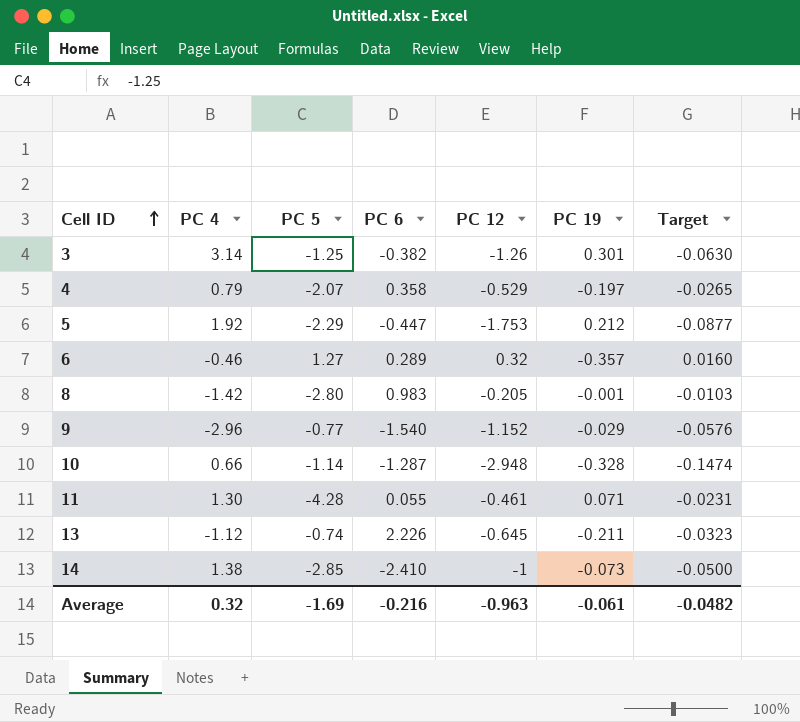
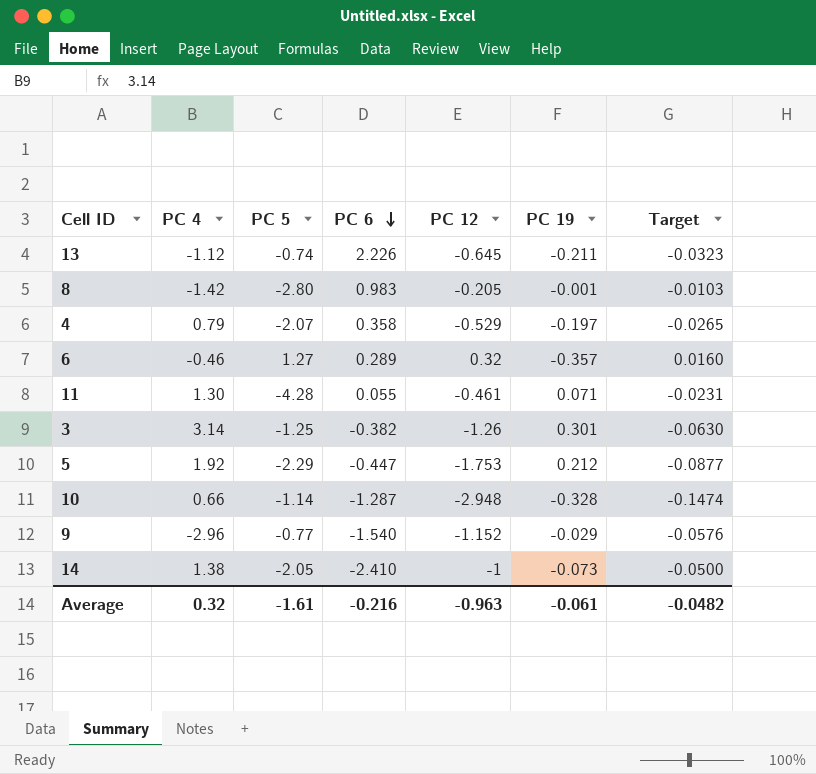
row order: Cell ID ascending -> PC 6 descending
14 | PC 5: -2.85 -> -2.05
Average | PC 5: -1.69 -> -1.61

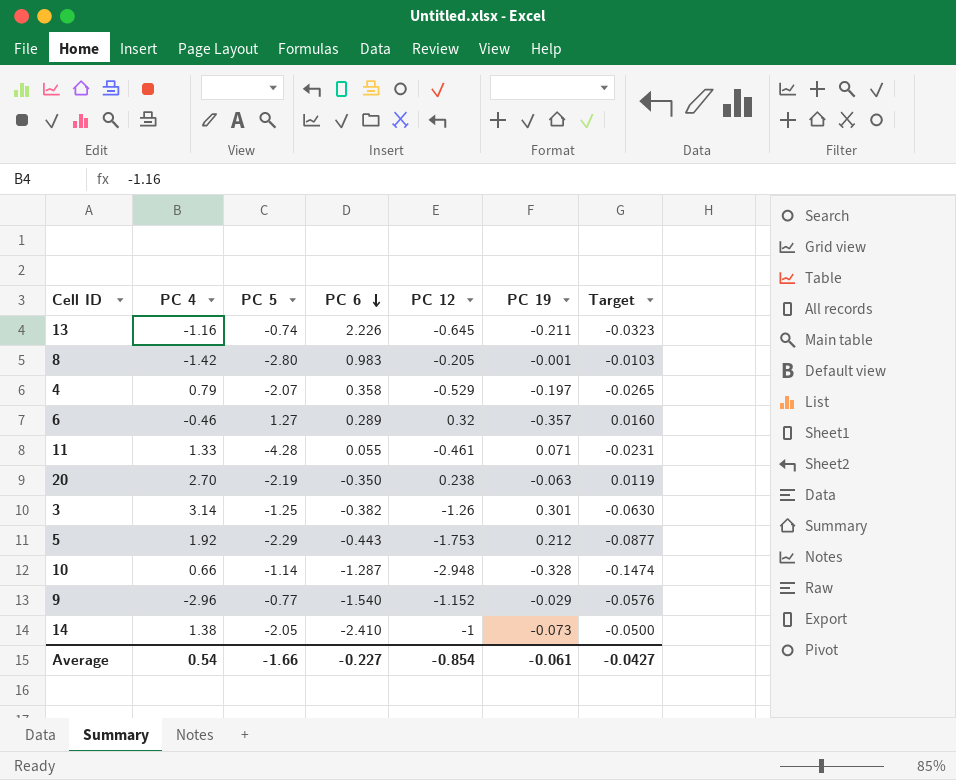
13 | PC 4: -1.12 -> -1.16
11 | PC 4: 1.30 -> 1.33
row 20: none -> 2.70 | -2.19 | -0.350 | 0.238 | -0.063 | 0.0119
5 | PC 6: -0.447 -> -0.443
Average | PC 4: 0.32 -> 0.54
Average | PC 5: -1.61 -> -1.66
Average | PC 6: -0.216 -> -0.227
Average | PC 12: -0.963 -> -0.854
Average | Target: -0.0482 -> -0.0427

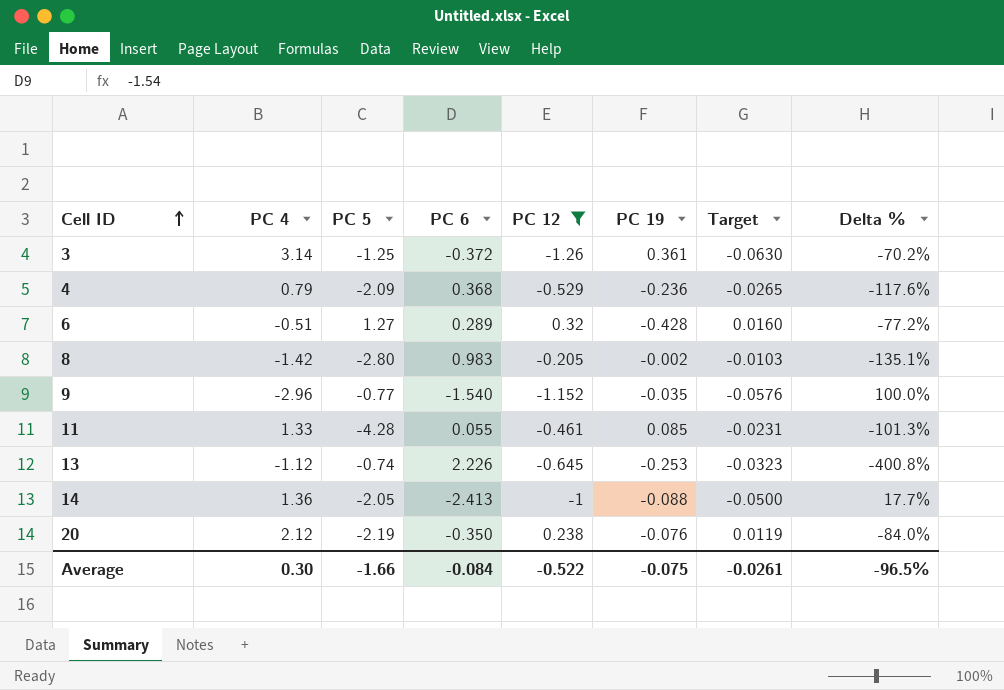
filter: none -> PC 12 >= -1.26
row order: PC 6 descending -> Cell ID ascending
column Delta % | formula: none -> ([PC 6] - [PC 5]) / [PC 5]
3 | PC 6: -0.382 -> -0.372
3 | PC 19: 0.301 -> 0.361
4 | PC 5: -2.07 -> -2.09
4 | PC 6: 0.358 -> 0.368
4 | PC 19: -0.197 -> -0.236
6 | PC 4: -0.46 -> -0.51
6 | PC 19: -0.357 -> -0.428
8 | PC 19: -0.001 -> -0.002
9 | PC 19: -0.029 -> -0.035
11 | PC 19: 0.071 -> 0.085
13 | PC 4: -1.16 -> -1.12
13 | PC 19: -0.211 -> -0.253
14 | PC 4: 1.38 -> 1.36
14 | PC 6: -2.410 -> -2.413
14 | PC 19: -0.073 -> -0.088
20 | PC 4: 2.70 -> 2.12
20 | PC 19: -0.063 -> -0.076
Average | PC 4: 0.54 -> 0.30
Average | PC 6: -0.227 -> -0.084
Average | PC 12: -0.854 -> -0.522
Average | PC 19: -0.061 -> -0.075
Average | Target: -0.0427 -> -0.0261

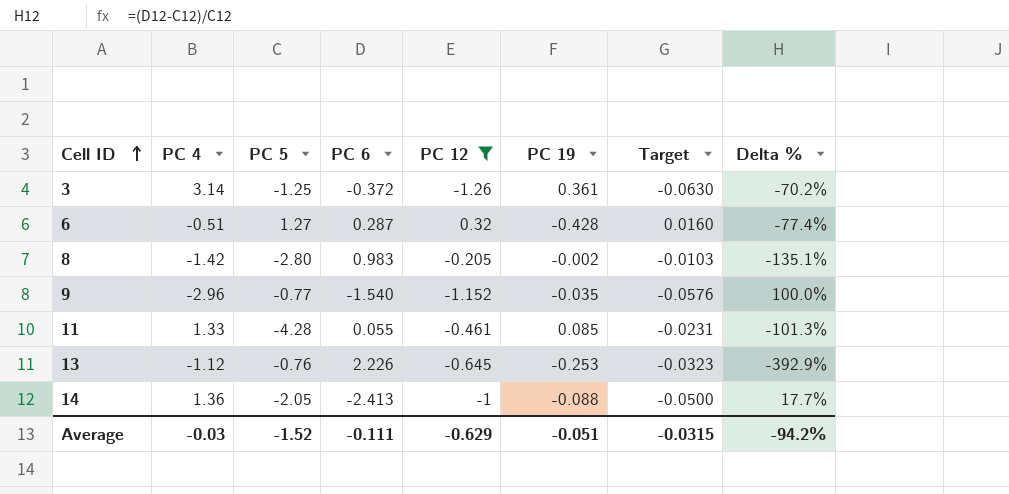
row 4: 0.79 | -2.09 | 0.368 | -0.529 | -0.236 | -0.0265 | -117.6% -> none
row 20: 2.12 | -2.19 | -0.350 | 0.238 | -0.076 | 0.0119 | -84.0% -> none
6 | PC 6: 0.289 -> 0.287
6 | Delta %: -77.2% -> -77.4%
13 | PC 5: -0.74 -> -0.76
13 | Delta %: -400.8% -> -392.9%
Average | PC 4: 0.30 -> -0.03
Average | PC 5: -1.66 -> -1.52
Average | PC 6: -0.084 -> -0.111
Average | PC 12: -0.522 -> -0.629
Average | PC 19: -0.075 -> -0.051
Average | Target: -0.0261 -> -0.0315
Average | Delta %: -96.5% -> -94.2%

